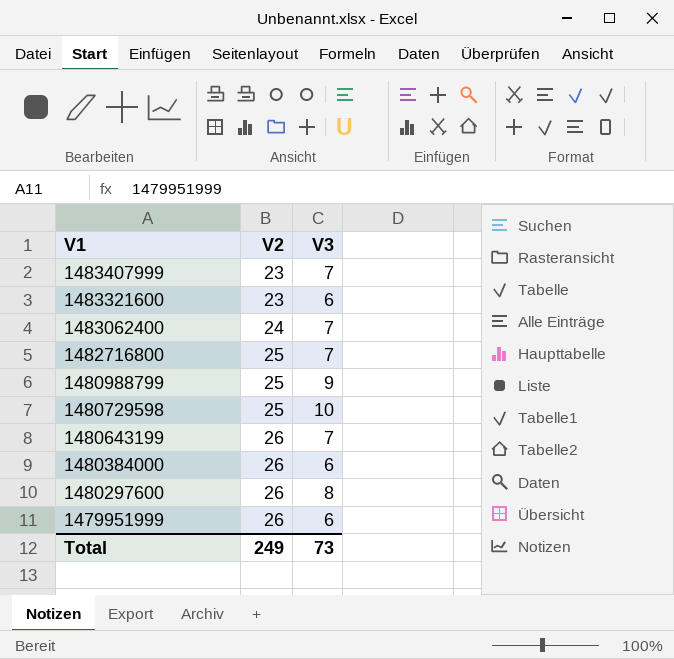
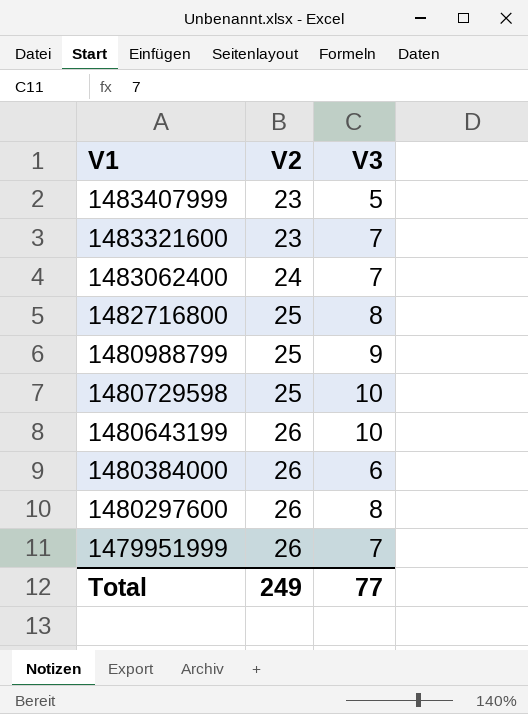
1483407999 | V3: 7 -> 5
1483321600 | V3: 6 -> 7
1482716800 | V3: 7 -> 8
1480643199 | V3: 7 -> 10
1479951999 | V3: 6 -> 7
Total | V3: 73 -> 77

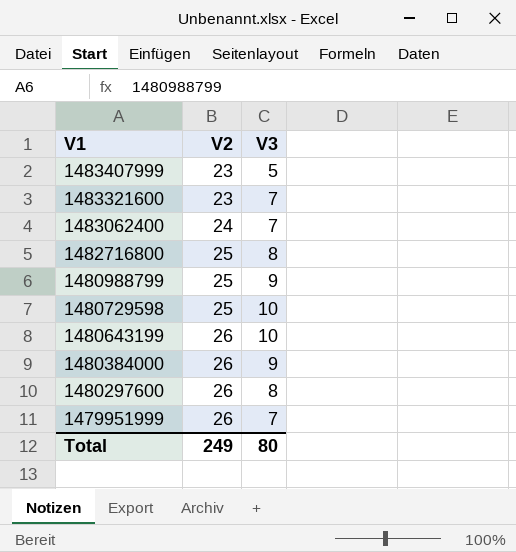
1480384000 | V3: 6 -> 9
Total | V3: 77 -> 80

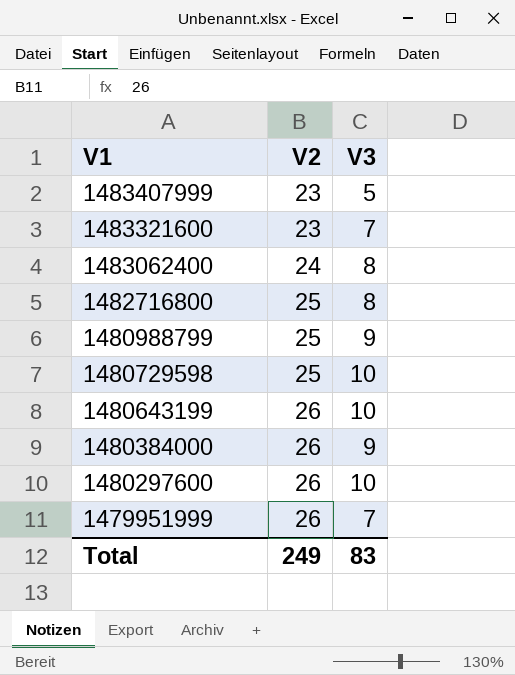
1483062400 | V3: 7 -> 8
1480297600 | V3: 8 -> 10
Total | V3: 80 -> 83

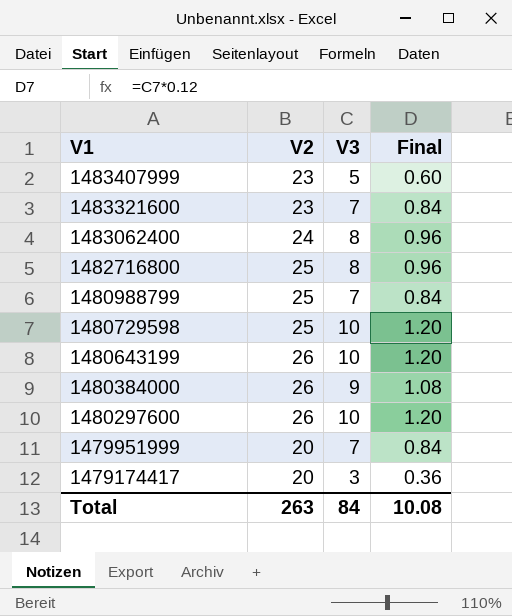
column Final | formula: none -> [V3] * 0.12
1480988799 | V3: 9 -> 7
1479951999 | V2: 26 -> 20
row 1479174417: none -> 20 | 3 | 0.36
Total | V2: 249 -> 263
Total | V3: 83 -> 84

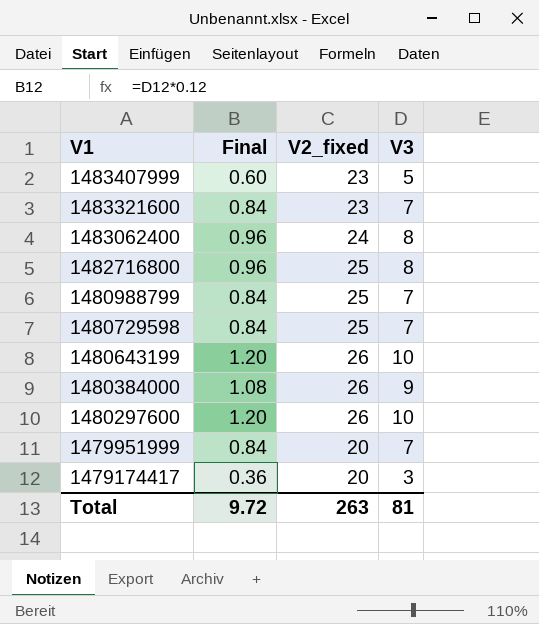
column Final | position: 4 -> 2
column name: V2 -> V2_fixed
1480729598 | Final: 1.20 -> 0.84
1480729598 | V3: 10 -> 7
Total | Final: 10.08 -> 9.72
Total | V3: 84 -> 81

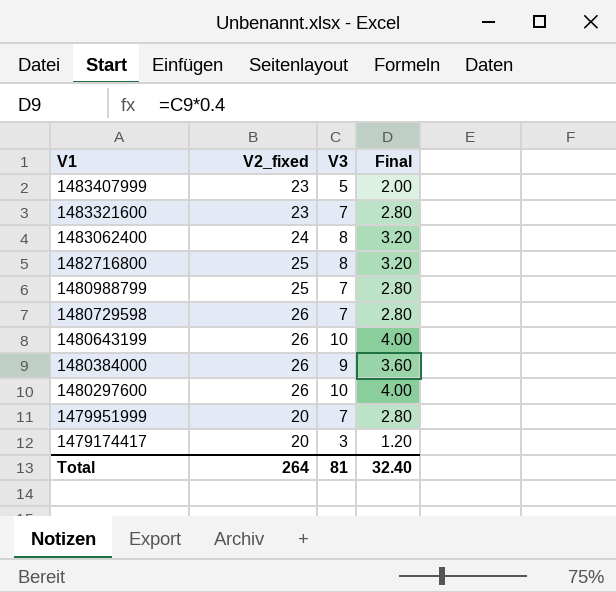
column Final | formula: [V3] * 0.12 -> [V3] * 0.4
column Final | position: 2 -> 4
1480729598 | V2_fixed: 25 -> 26
Total | V2_fixed: 263 -> 264
Total | Final: 9.72 -> 32.40

